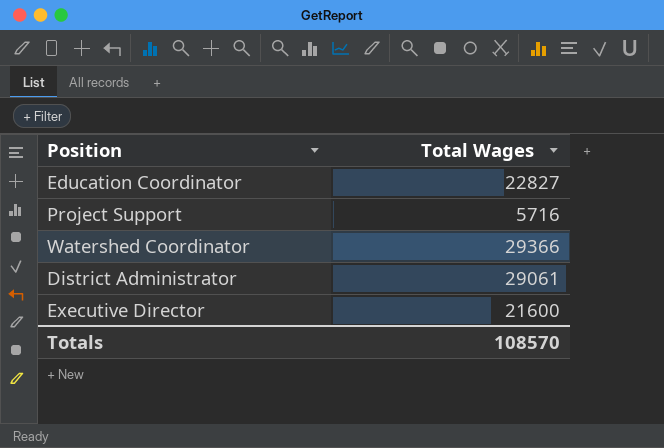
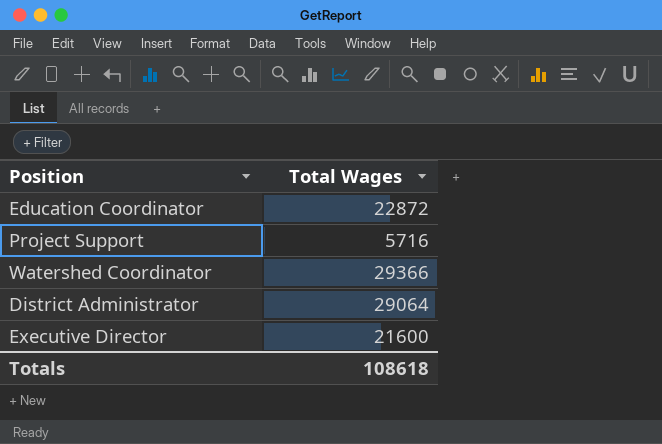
Education Coordinator | Total Wages: 22827 -> 22872
District Administrator | Total Wages: 29061 -> 29064
Totals | Total Wages: 108570 -> 108618

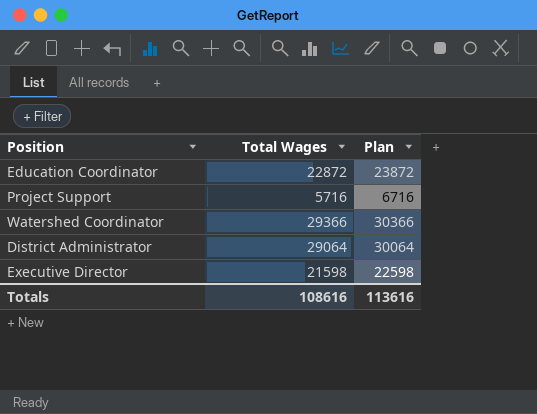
column Plan | formula: none -> [Total Wages] + 1000
Executive Director | Total Wages: 21600 -> 21598
Totals | Total Wages: 108618 -> 108616

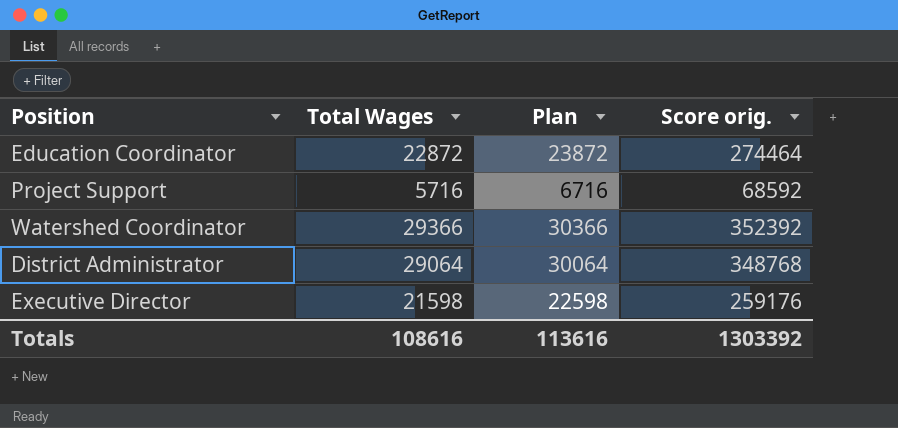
column Score orig. | formula: none -> [Total Wages] * 12

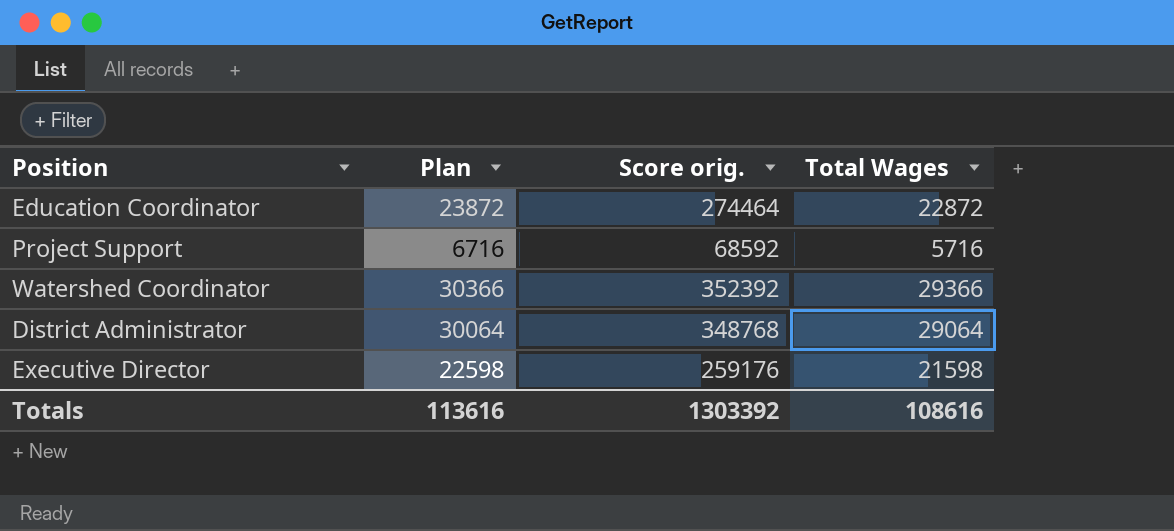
column Total Wages | position: 2 -> 4

